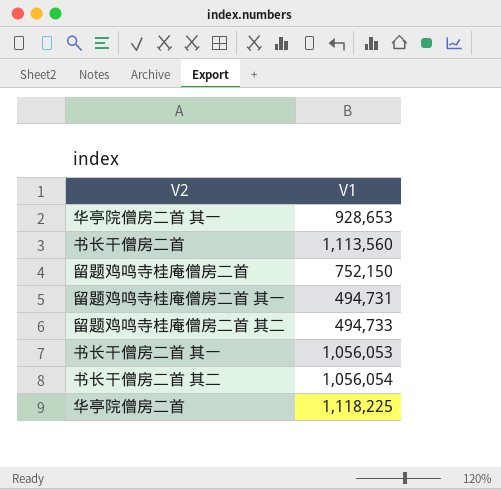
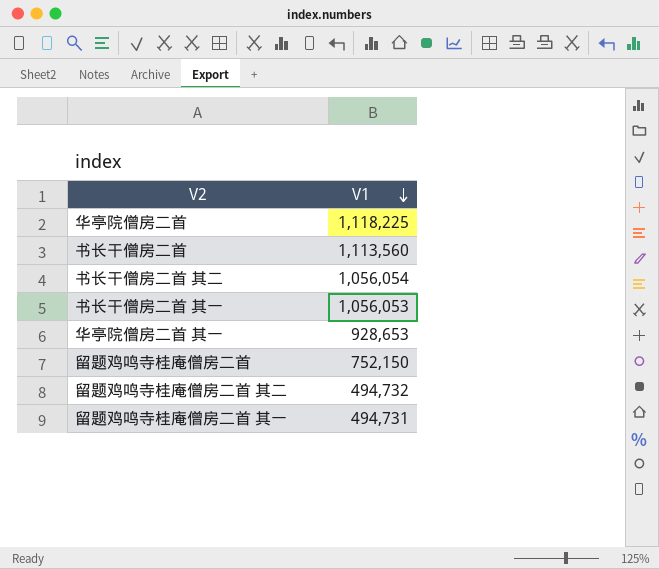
row order: none -> V1 descending
留题鸡鸣寺桂庵僧房二首 其二 | V1: 494,733 -> 494,732

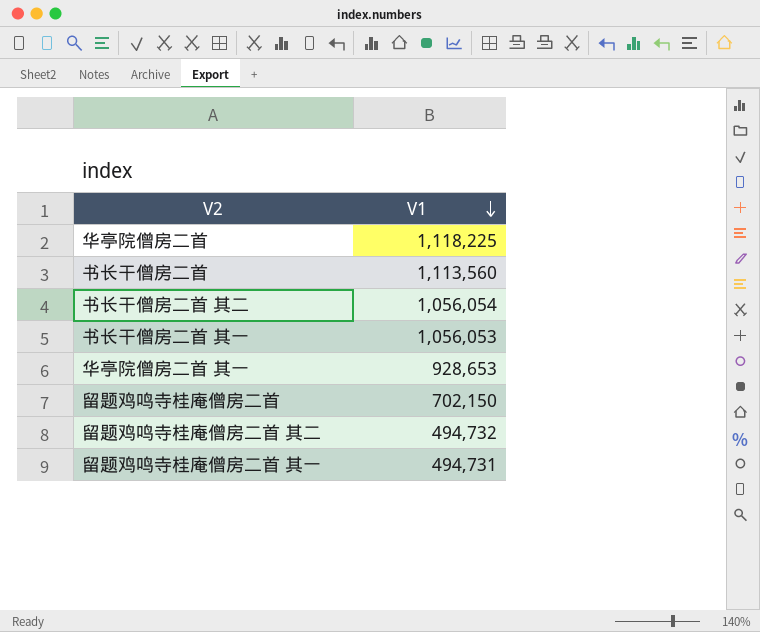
留题鸡鸣寺桂庵僧房二首 | V1: 752,150 -> 702,150

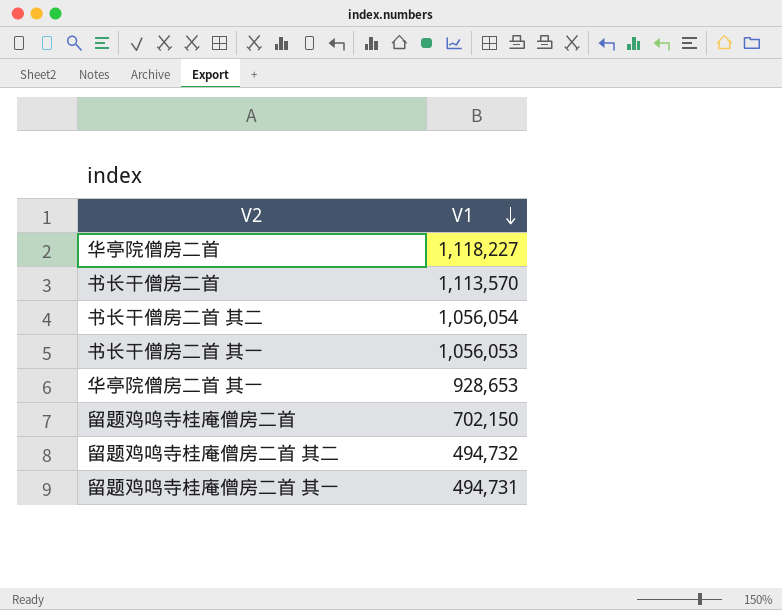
华亭院僧房二首 | V1: 1,118,225 -> 1,118,227
书长干僧房二首 | V1: 1,113,560 -> 1,113,570

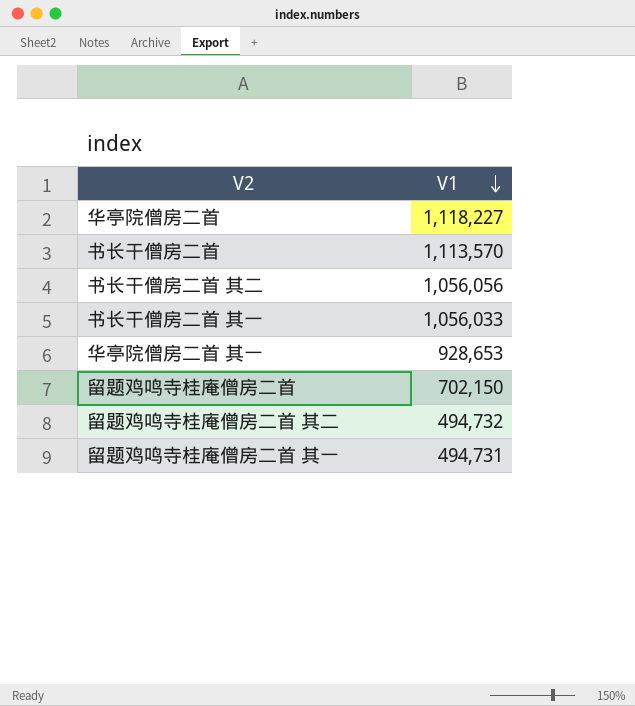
书长干僧房二首 其二 | V1: 1,056,054 -> 1,056,056
书长干僧房二首 其一 | V1: 1,056,053 -> 1,056,033

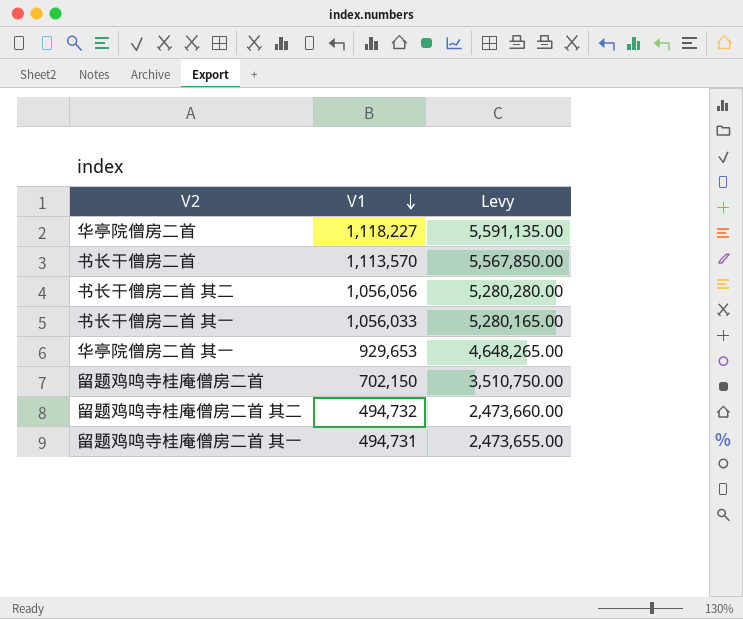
column Levy | formula: none -> [V1] * 5
华亭院僧房二首 其一 | V1: 928,653 -> 929,653

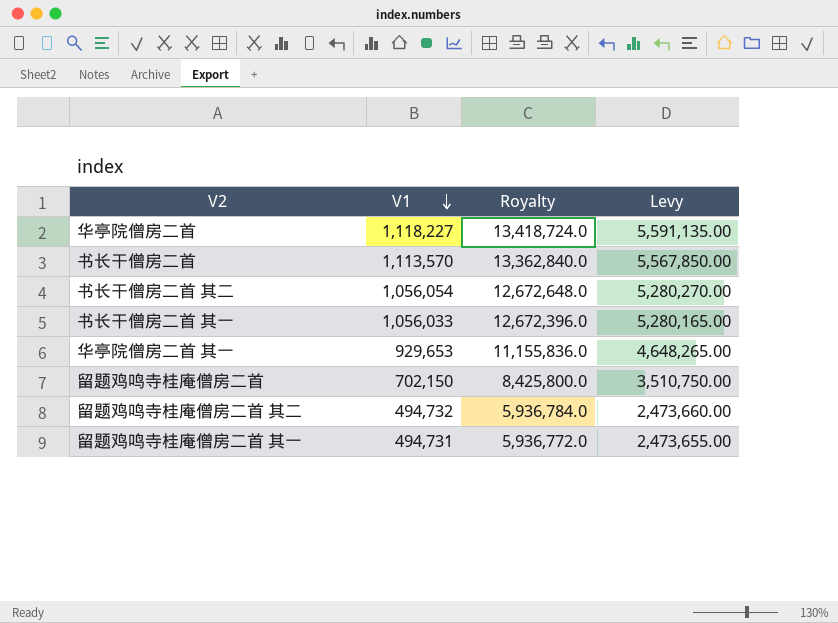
column Royalty | formula: none -> [V1] * 12
书长干僧房二首 其二 | V1: 1,056,056 -> 1,056,054
书长干僧房二首 其二 | Levy: 5,280,280.00 -> 5,280,270.00

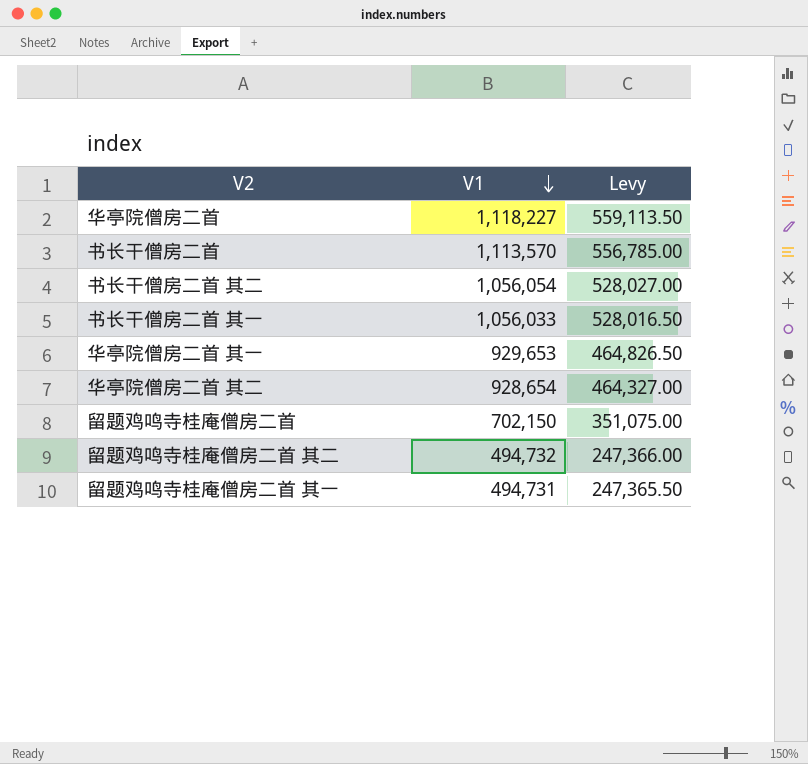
column Royalty | formula: [V1] * 12 -> none
column Levy | formula: [V1] * 5 -> [V1] * 0.5
row 华亭院僧房二首 其二: none -> 928,654 | 464,327.00

